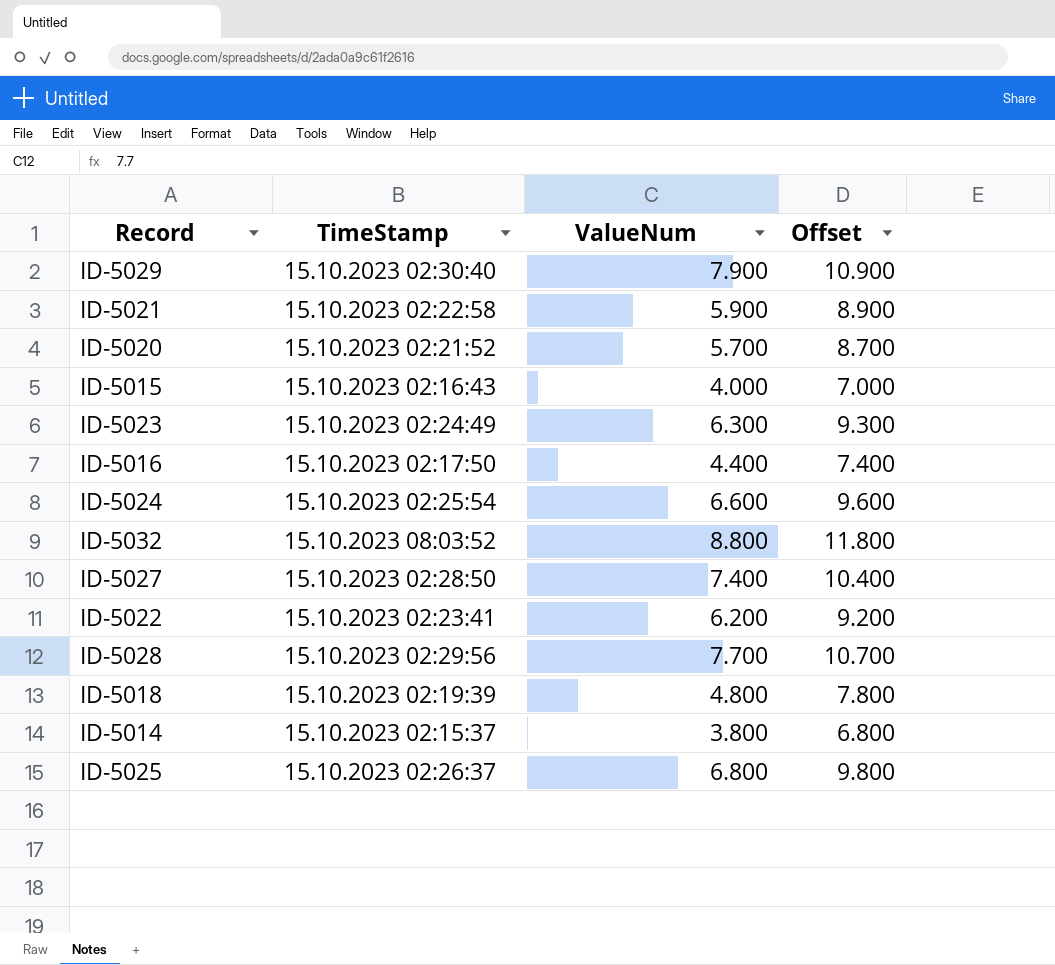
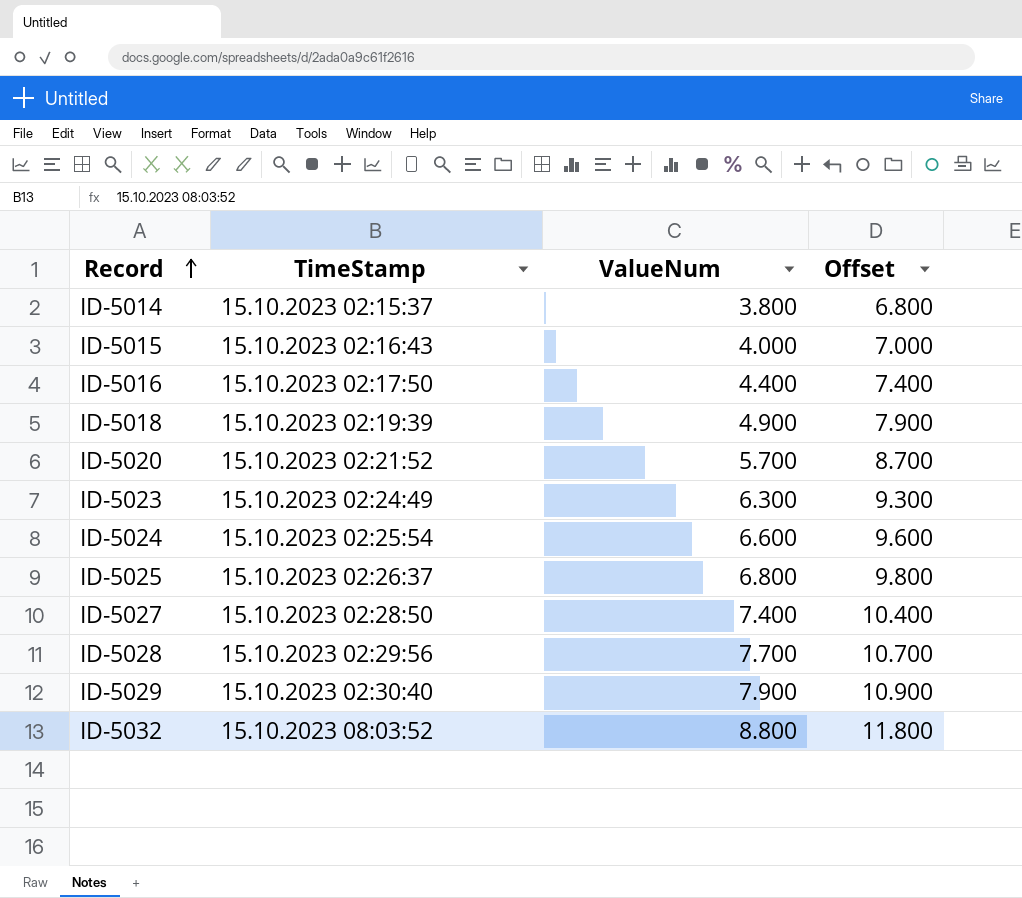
row order: none -> Record ascending
row ID-5021: 15.10.2023 02:22:58 | 5.900 | 8.900 -> none
row ID-5022: 15.10.2023 02:23:41 | 6.200 | 9.200 -> none
ID-5018 | ValueNum: 4.800 -> 4.900
ID-5018 | Offset: 7.800 -> 7.900

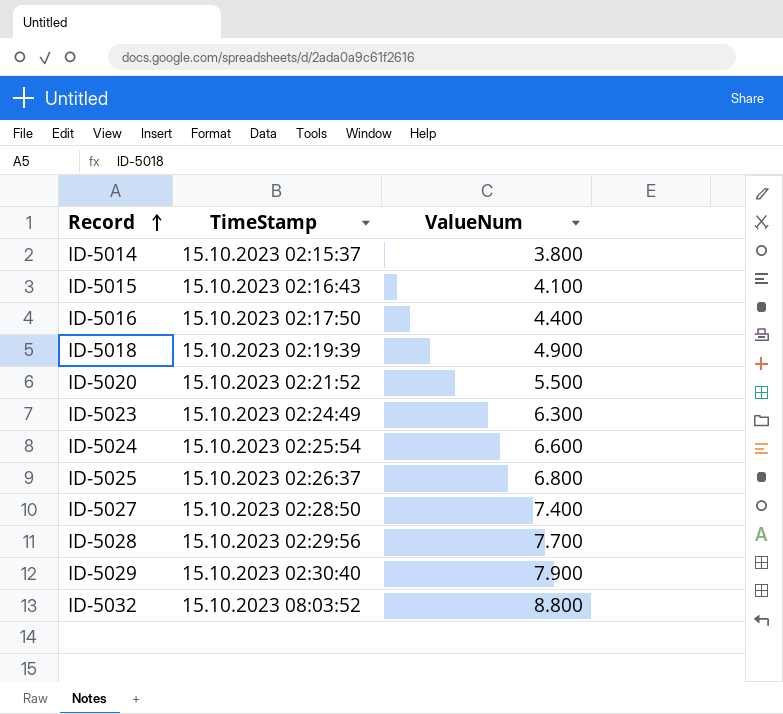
column Offset | formula: [ValueNum] + 3 -> none
ID-5015 | ValueNum: 4.000 -> 4.100
ID-5020 | ValueNum: 5.700 -> 5.500

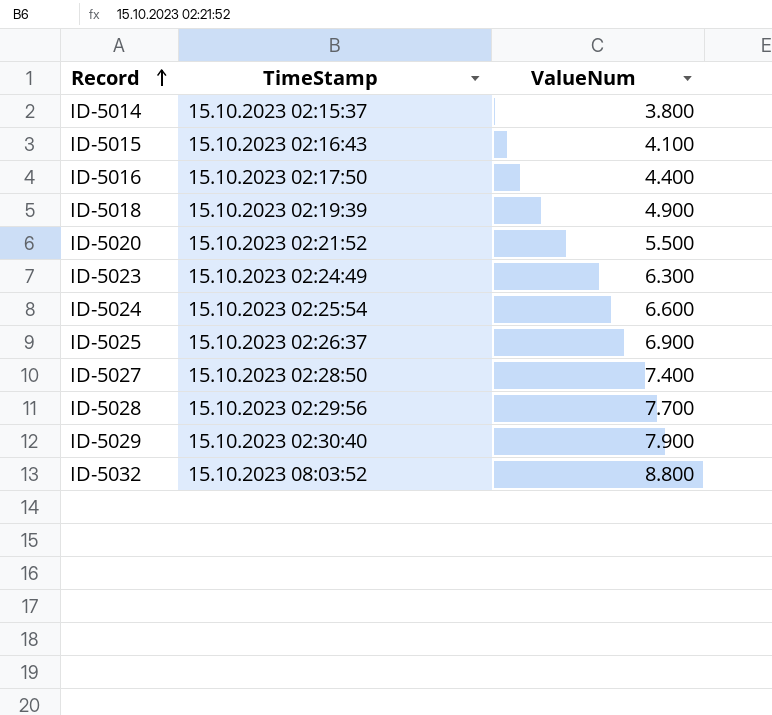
ID-5025 | ValueNum: 6.800 -> 6.900

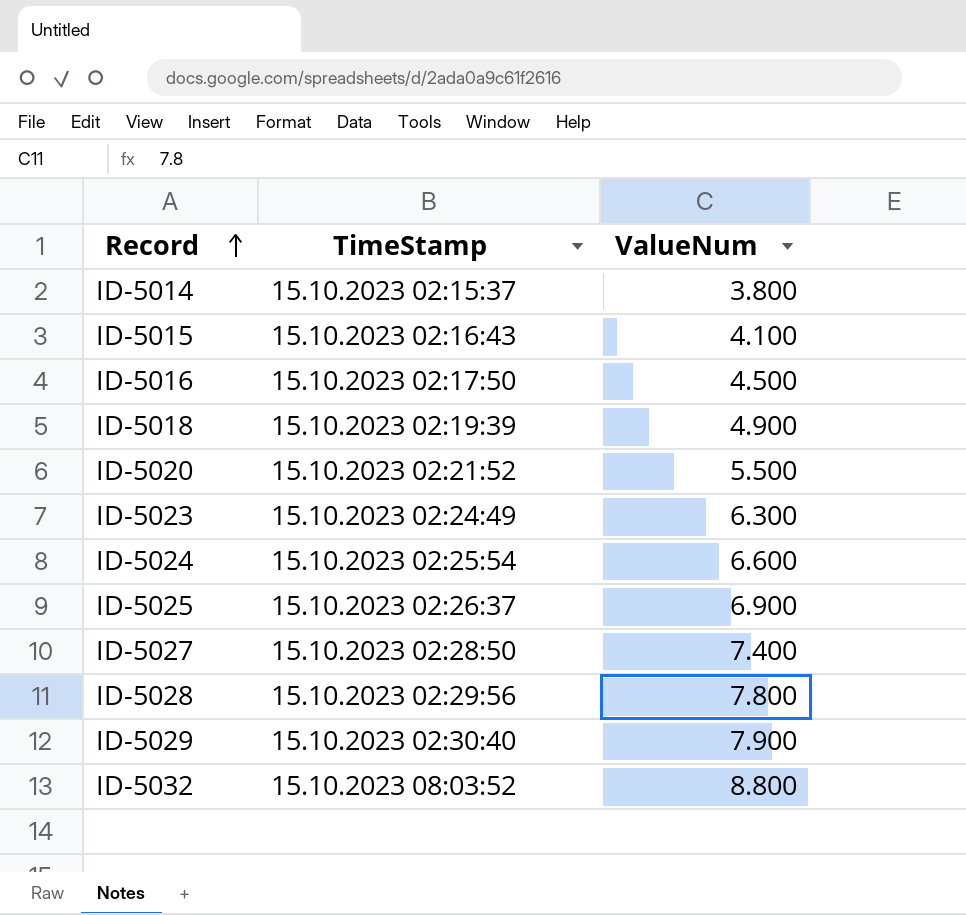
ID-5016 | ValueNum: 4.400 -> 4.500
ID-5028 | ValueNum: 7.700 -> 7.800

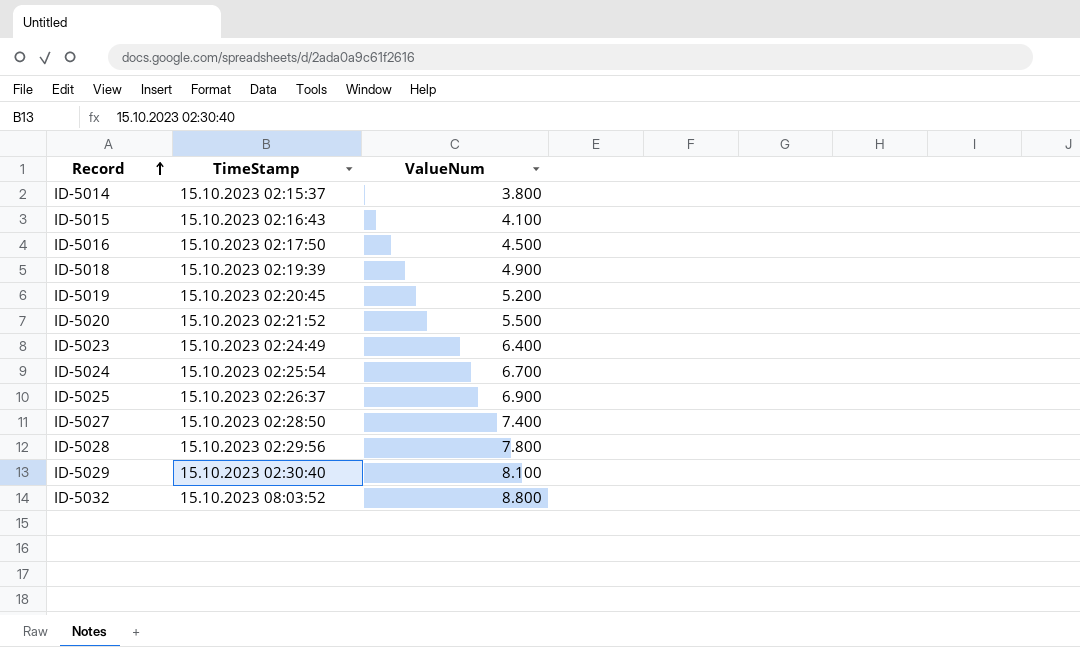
row ID-5019: none -> 15.10.2023 02:20:45 | 5.200
ID-5023 | ValueNum: 6.300 -> 6.400
ID-5024 | ValueNum: 6.600 -> 6.700
ID-5029 | ValueNum: 7.900 -> 8.100

